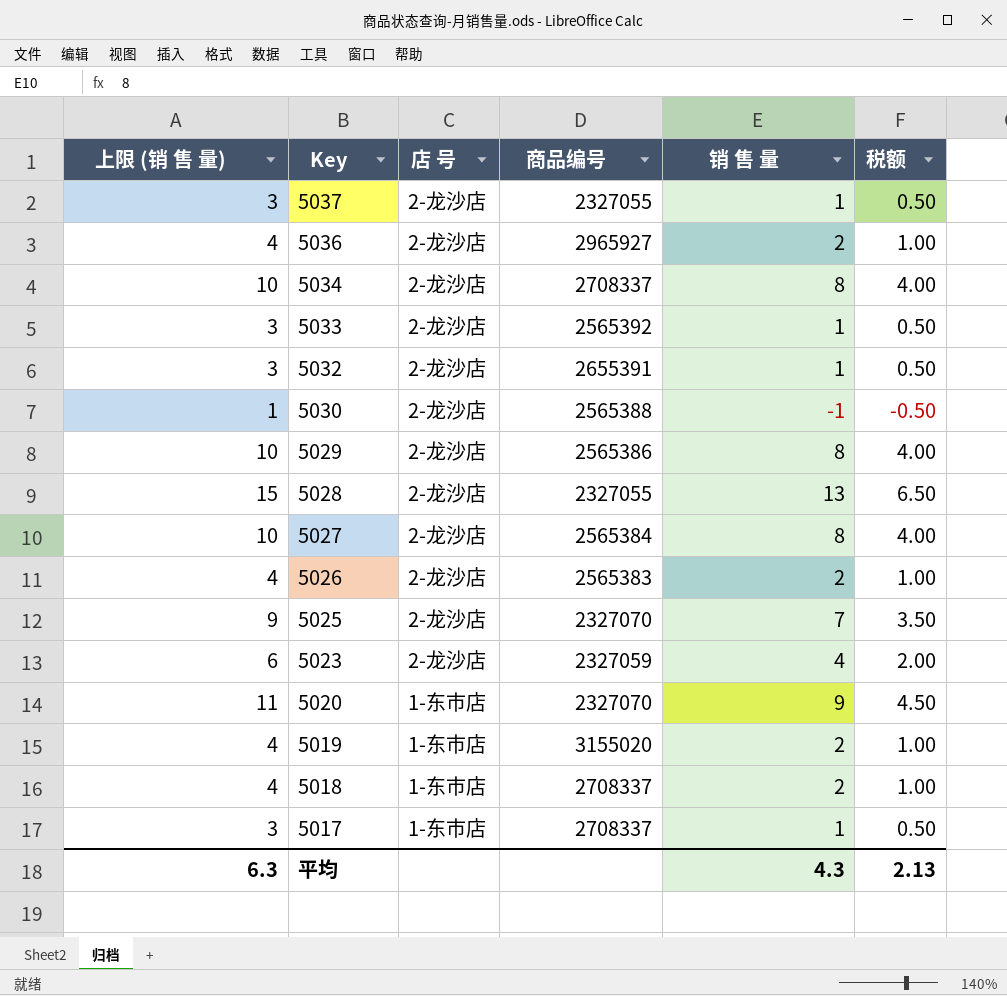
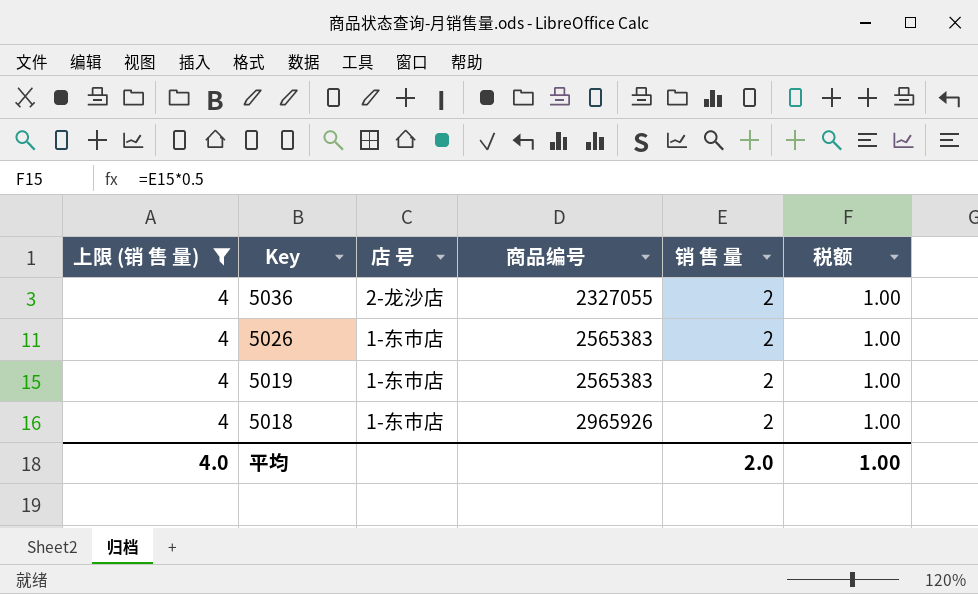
filter: none -> 上限 (销 售 量) = 4
5036 | 商品编号: 2965927 -> 2327055
5026 | 店 号: 2-龙沙店 -> 1-东市店
5019 | 商品编号: 3155020 -> 2565383
5018 | 商品编号: 2708337 -> 2965926
平均 | 上限 (销 售 量): 6.3 -> 4.0
平均 | 销 售 量: 4.3 -> 2.0
平均 | 税额: 2.13 -> 1.00

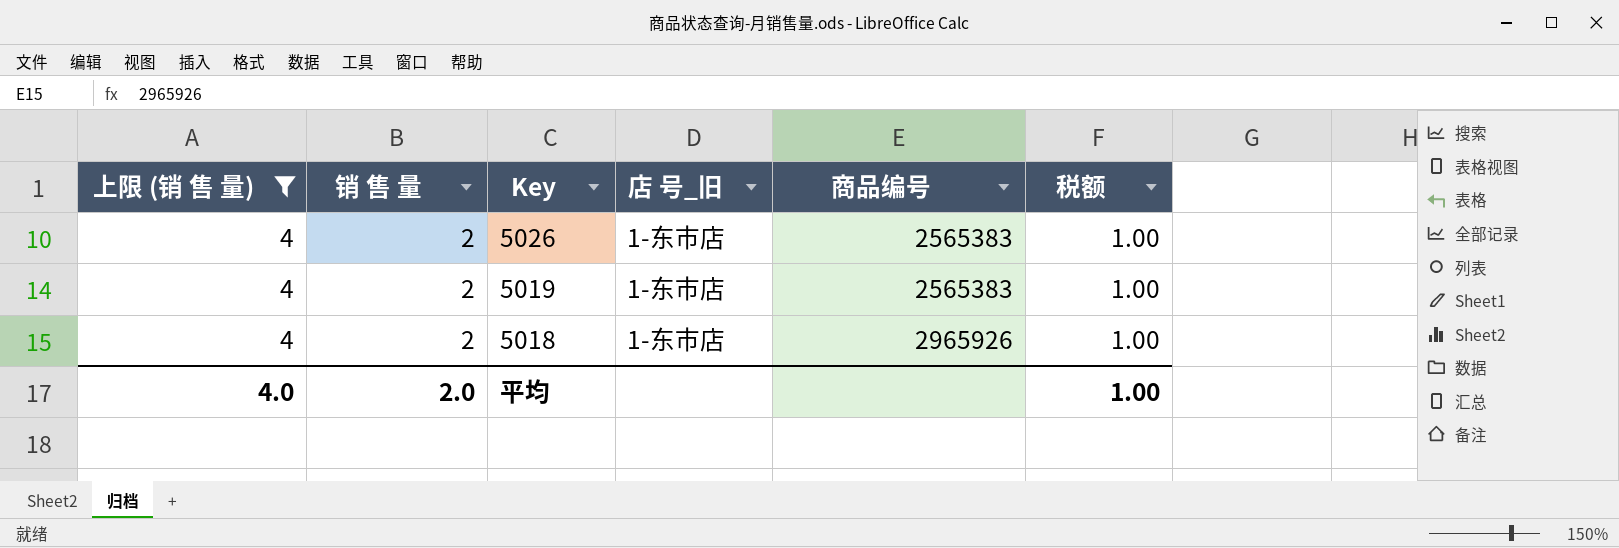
column 销 售 量 | position: 5 -> 2
column name: 店 号 -> 店 号_旧
row 5036: 4 | 2-龙沙店 | 2327055 | 2 | 1.00 -> none

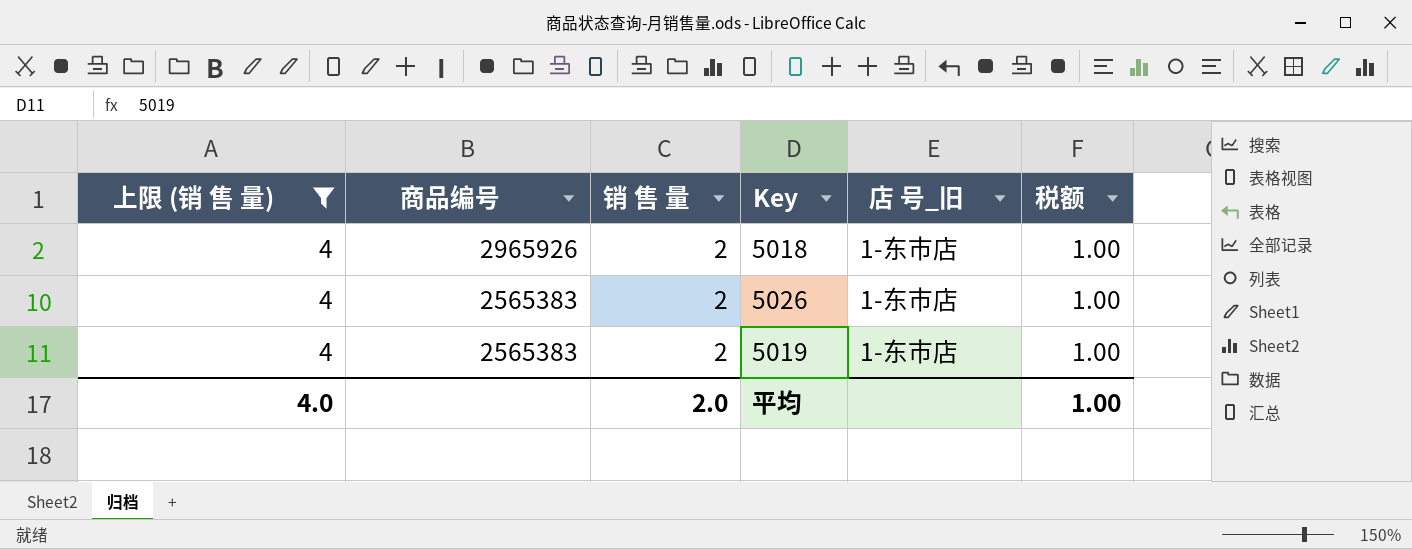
row order: Key descending -> 商品编号 descending
column 商品编号 | position: 5 -> 2

